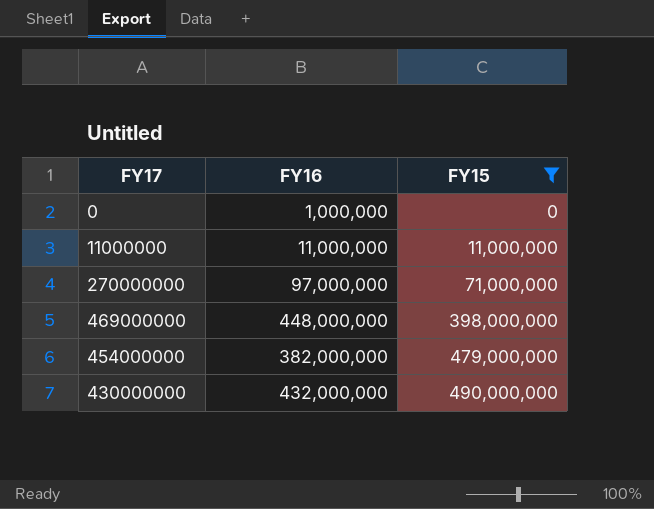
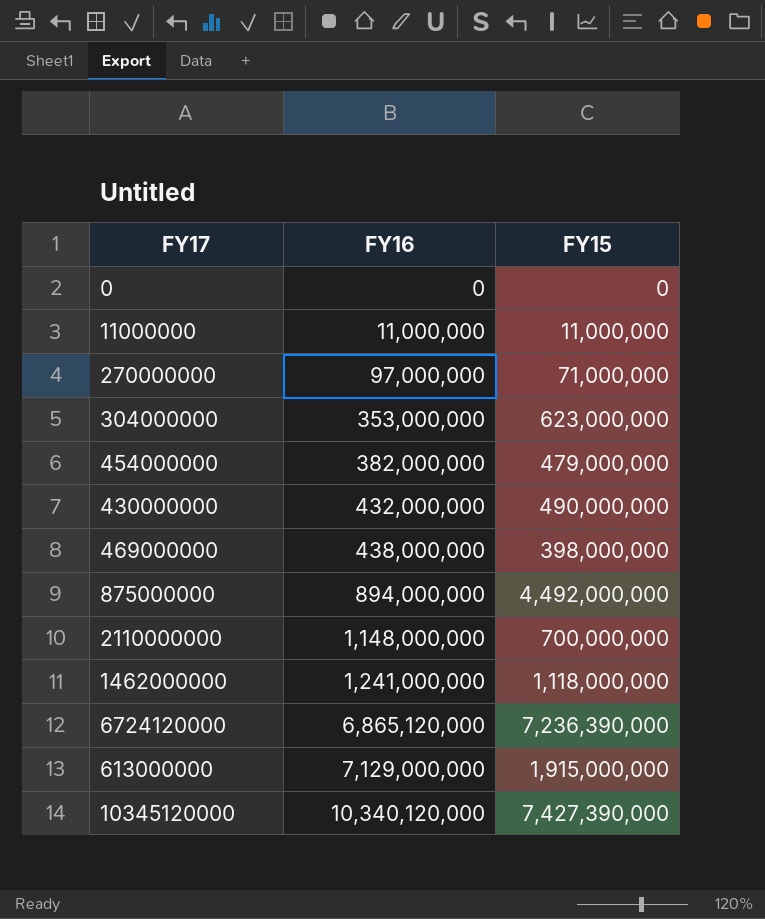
filter: FY15 <= 490,000,000 -> none
row order: FY15 ascending -> FY16 ascending
0 | FY16: 1,000,000 -> 0
469000000 | FY16: 448,000,000 -> 438,000,000

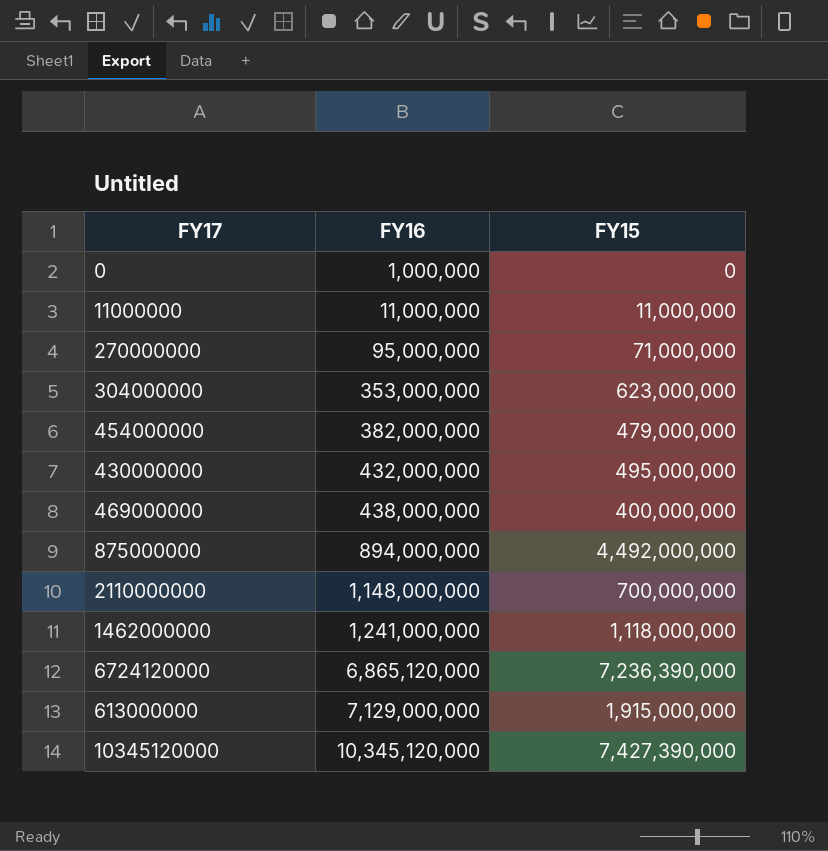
0 | FY16: 0 -> 1,000,000
270000000 | FY16: 97,000,000 -> 95,000,000
430000000 | FY15: 490,000,000 -> 495,000,000
469000000 | FY15: 398,000,000 -> 400,000,000
10345120000 | FY16: 10,340,120,000 -> 10,345,120,000

